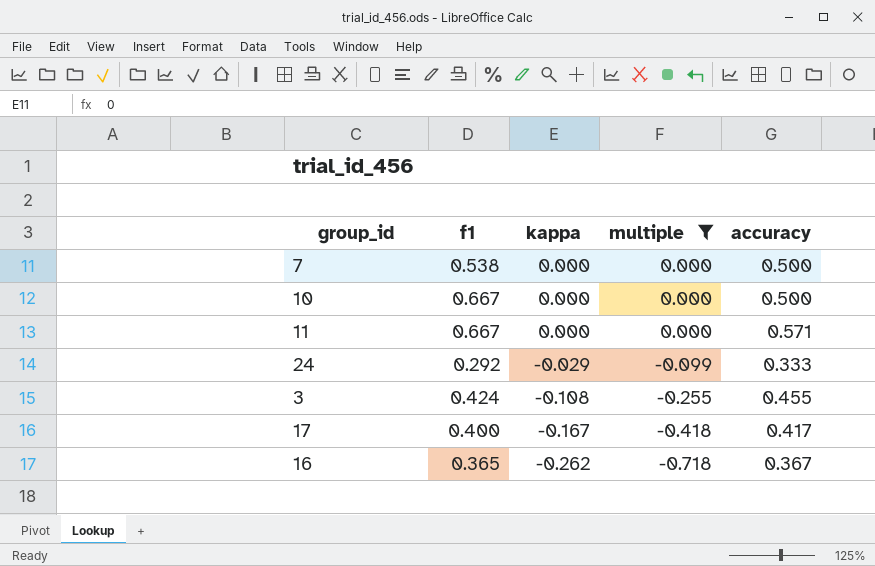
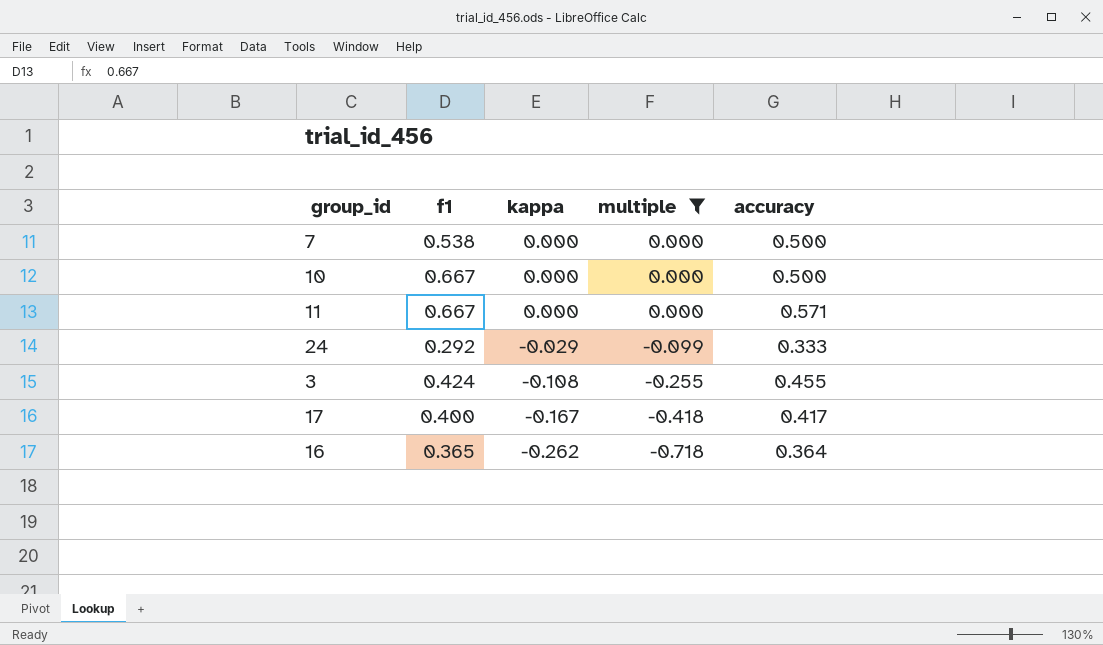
16 | accuracy: 0.367 -> 0.364

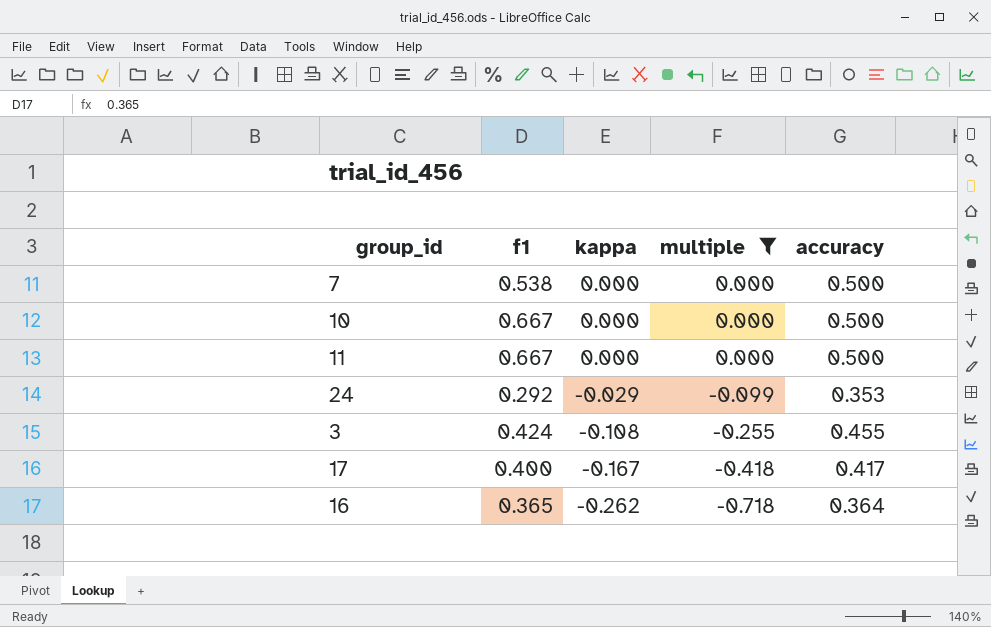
11 | accuracy: 0.571 -> 0.500
24 | accuracy: 0.333 -> 0.353

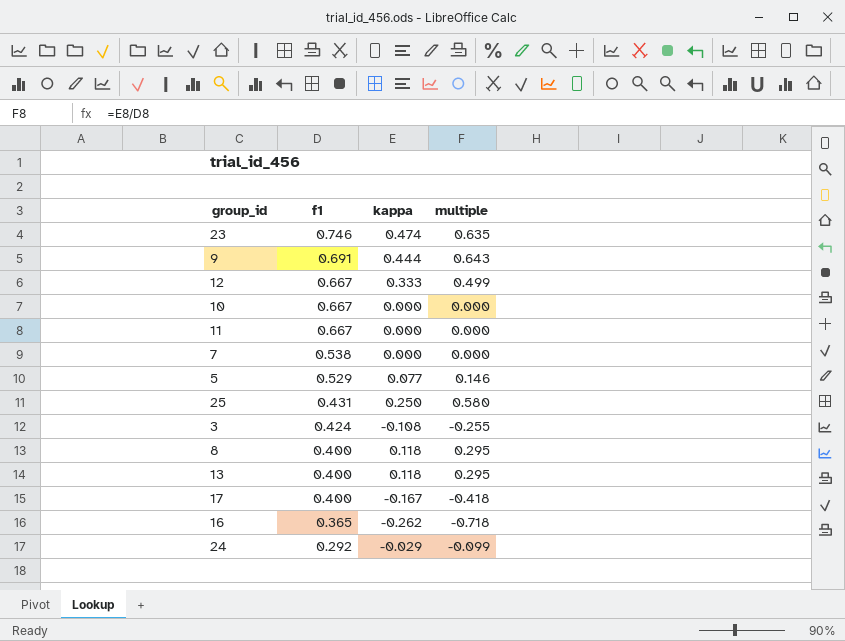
filter: multiple <= 0.000 -> none
row order: kappa descending -> f1 descending
column accuracy | position: 5 -> none

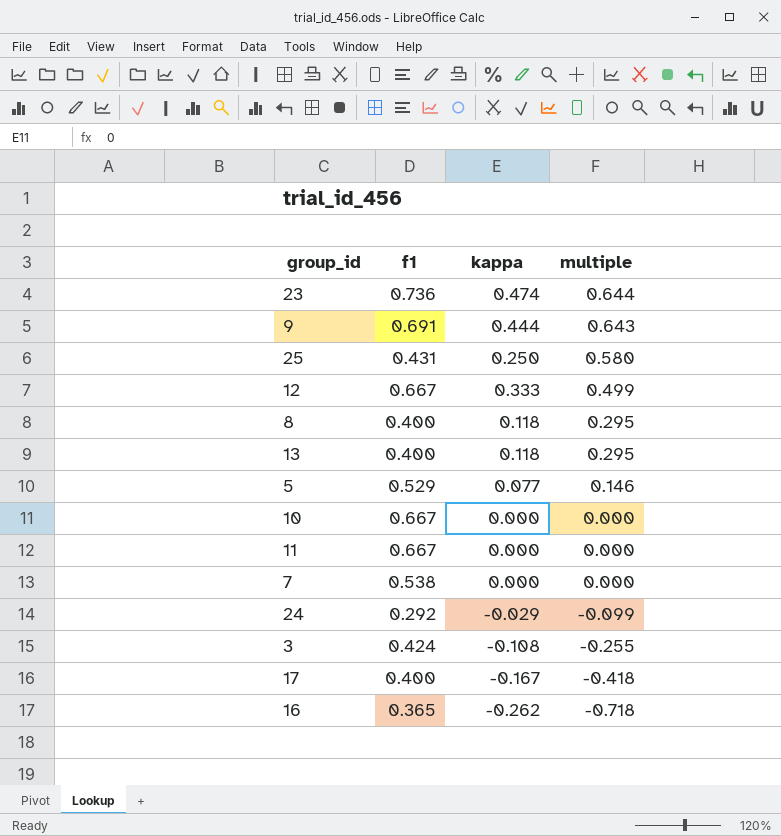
row order: f1 descending -> multiple descending
23 | f1: 0.746 -> 0.736
23 | multiple: 0.635 -> 0.644

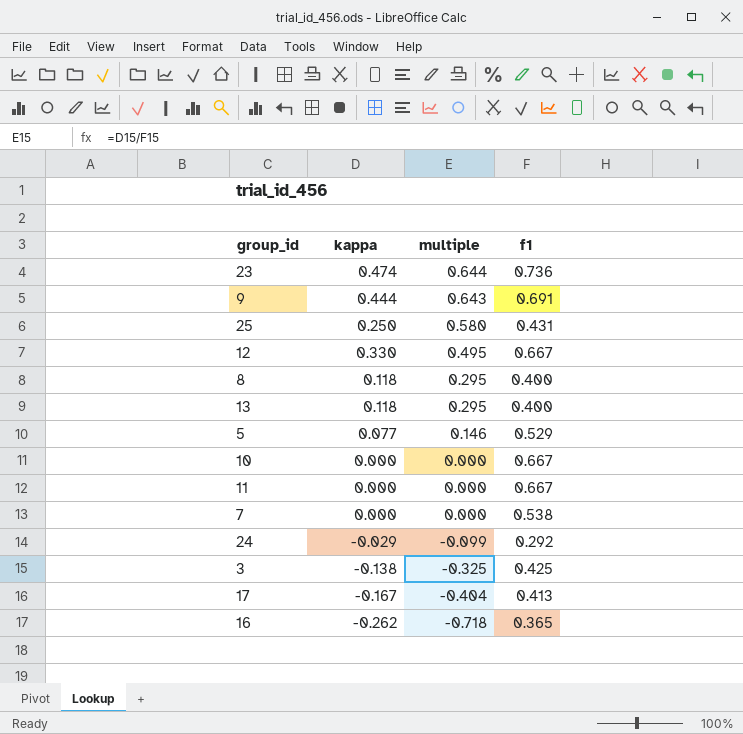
column f1 | position: 2 -> 4
12 | kappa: 0.333 -> 0.330
12 | multiple: 0.499 -> 0.495
3 | kappa: -0.108 -> -0.138
3 | multiple: -0.255 -> -0.325
3 | f1: 0.424 -> 0.425
17 | multiple: -0.418 -> -0.404
17 | f1: 0.400 -> 0.413

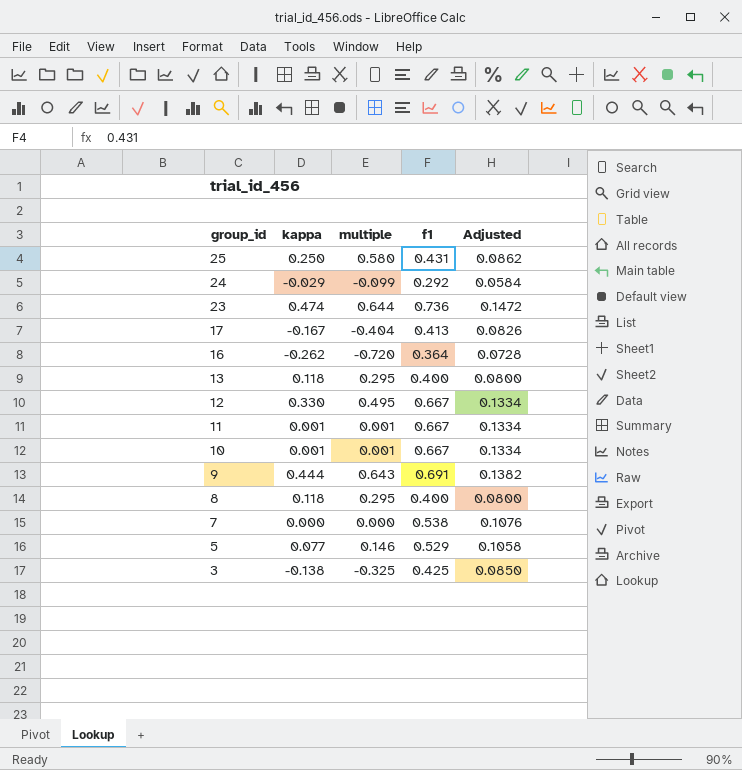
row order: multiple descending -> group_id descending
column Adjusted | formula: none -> [f1] * 0.2
16 | multiple: -0.718 -> -0.720
16 | f1: 0.365 -> 0.364
11 | kappa: 0.000 -> 0.001
11 | multiple: 0.000 -> 0.001
10 | kappa: 0.000 -> 0.001
10 | multiple: 0.000 -> 0.001

